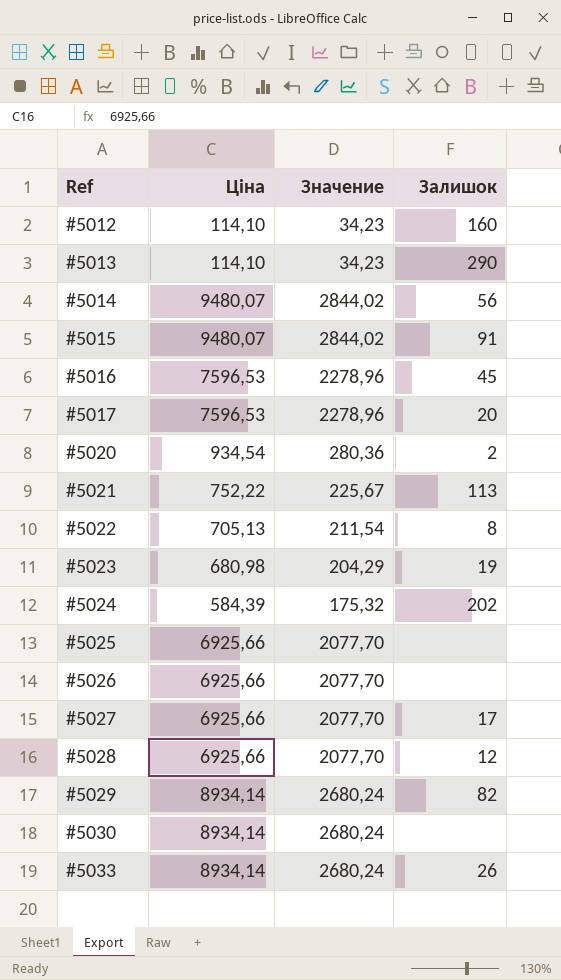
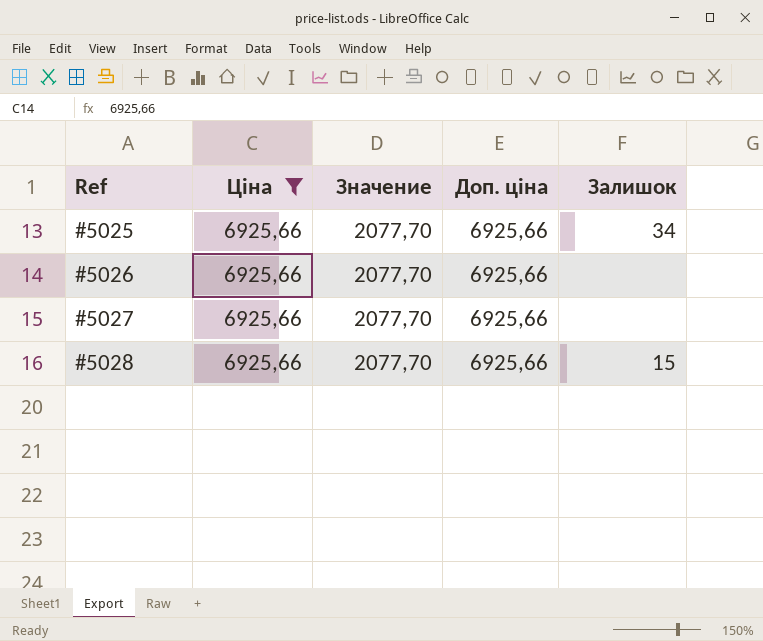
filter: none -> Ціна = 6925,66
column Доп. ціна | position: none -> 4
#5025 | Залишок: none -> 34
#5027 | Залишок: 17 -> none
#5028 | Залишок: 12 -> 15

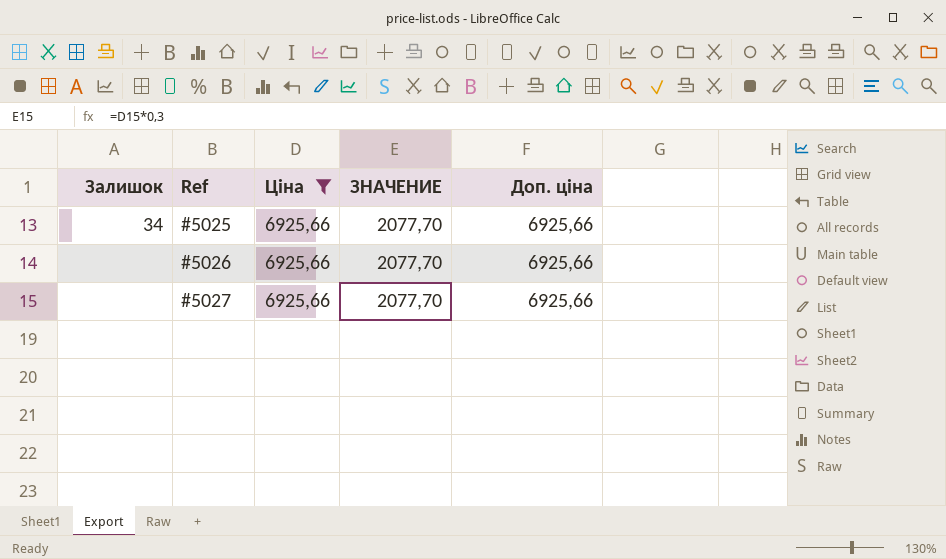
column Залишок | position: 5 -> 1
column name: Значение -> ЗНАЧЕНИЕ
row #5028: 6925,66 | 2077,70 | 6925,66 | 15 -> none

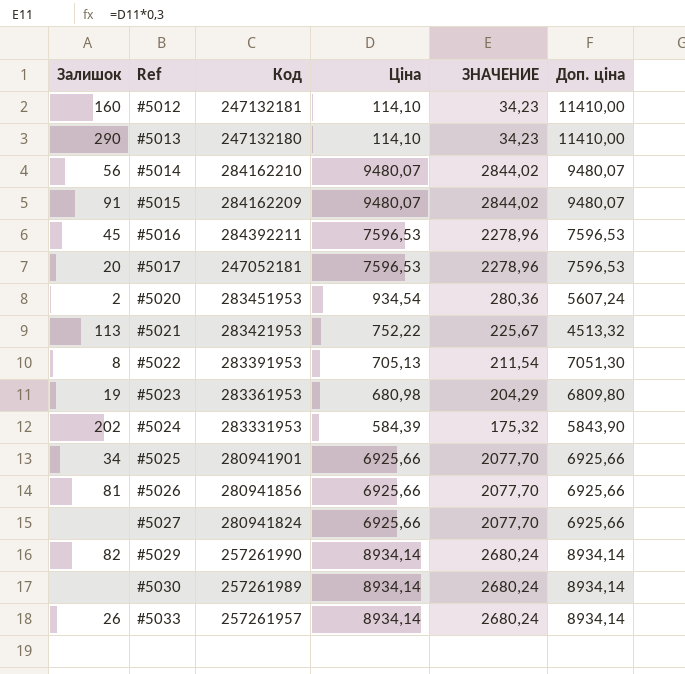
filter: Ціна = 6925,66 -> none
column Код | position: none -> 3
#5026 | Залишок: none -> 81

